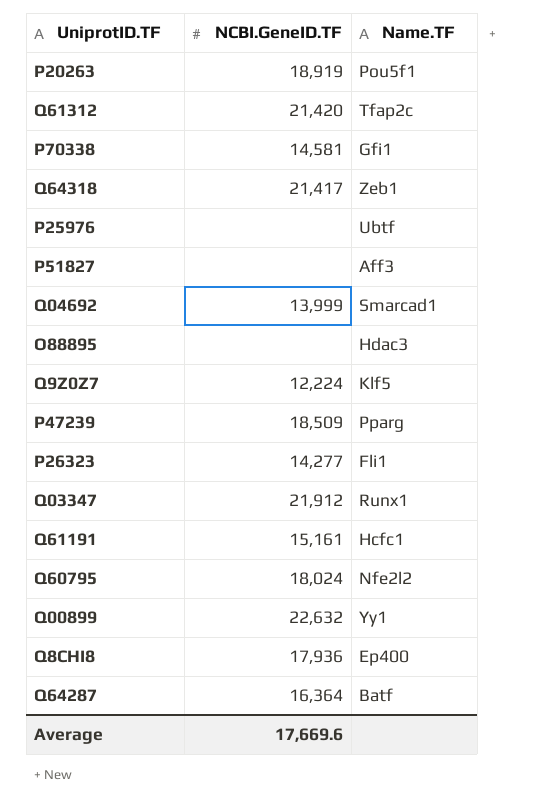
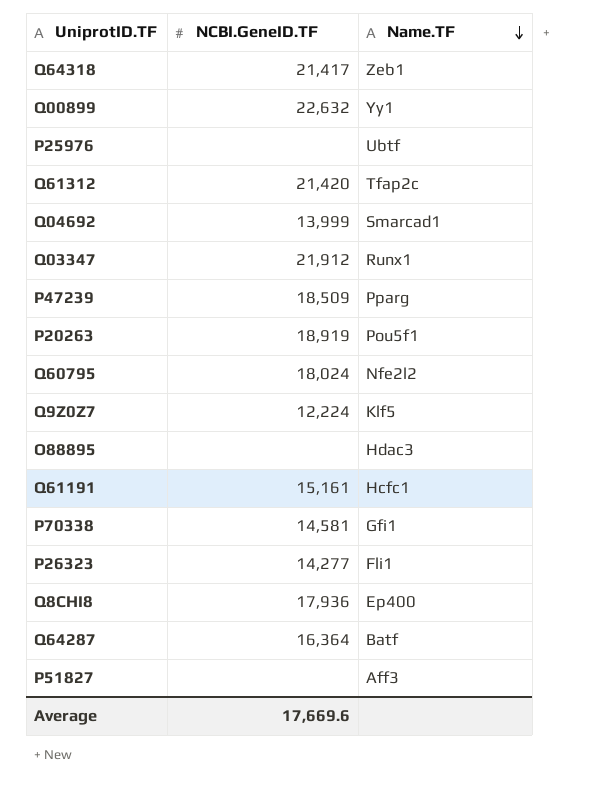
row order: none -> Name.TF descending

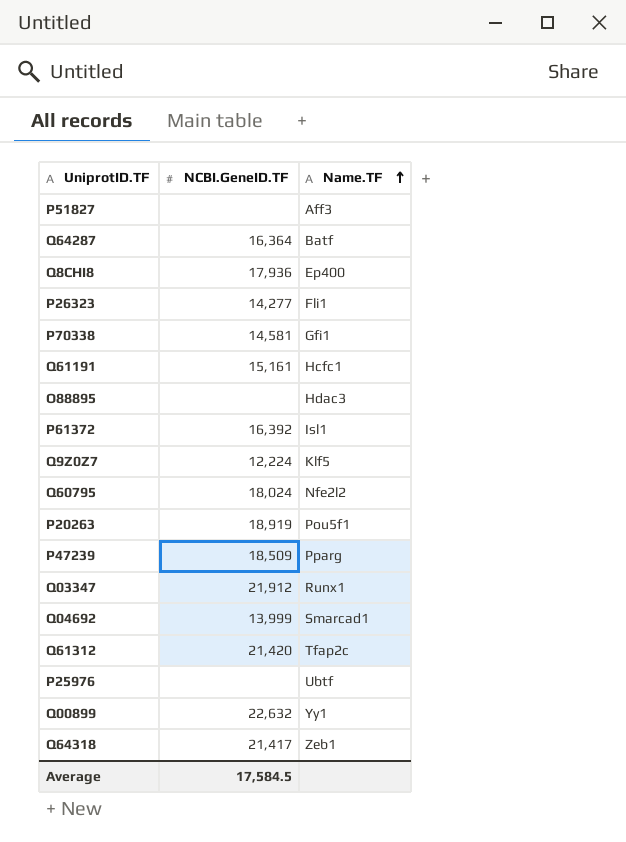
row order: Name.TF descending -> Name.TF ascending
row P61372: none -> 16,392 | Isl1
Average | NCBI.GeneID.TF: 17,669.6 -> 17,584.5

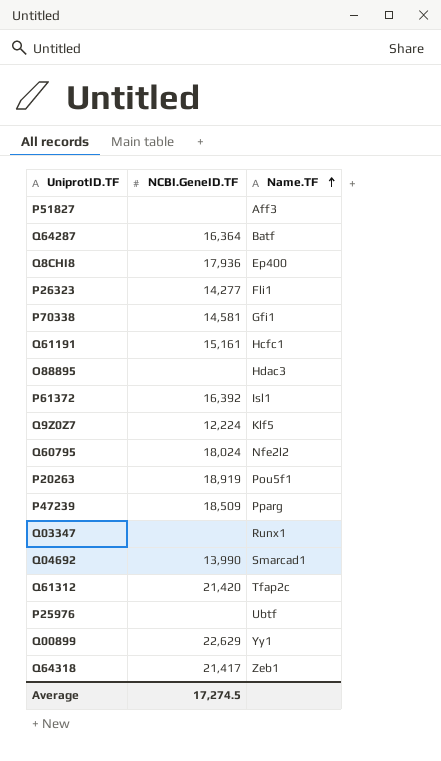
Q03347 | NCBI.GeneID.TF: 21,912 -> none
Q04692 | NCBI.GeneID.TF: 13,999 -> 13,990
Q00899 | NCBI.GeneID.TF: 22,632 -> 22,629
Average | NCBI.GeneID.TF: 17,584.5 -> 17,274.5

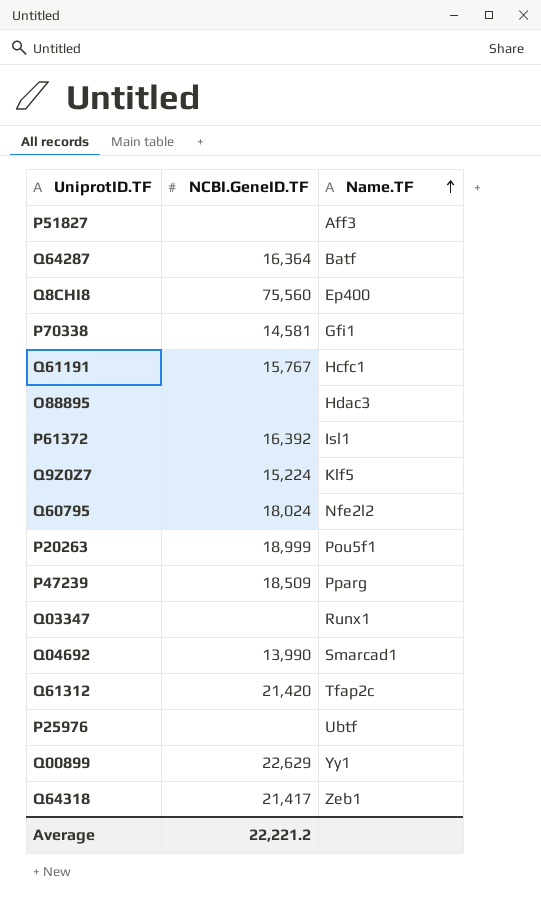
row P26323: 14,277 | Fli1 -> none
Q8CHI8 | NCBI.GeneID.TF: 17,936 -> 75,560
Q61191 | NCBI.GeneID.TF: 15,161 -> 15,767
Q9Z0Z7 | NCBI.GeneID.TF: 12,224 -> 15,224
P20263 | NCBI.GeneID.TF: 18,919 -> 18,999
Average | NCBI.GeneID.TF: 17,274.5 -> 22,221.2

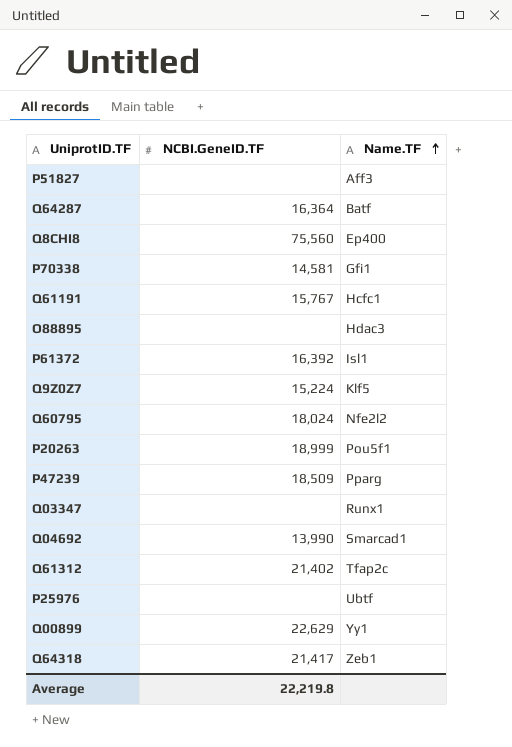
Q61312 | NCBI.GeneID.TF: 21,420 -> 21,402
Average | NCBI.GeneID.TF: 22,221.2 -> 22,219.8

